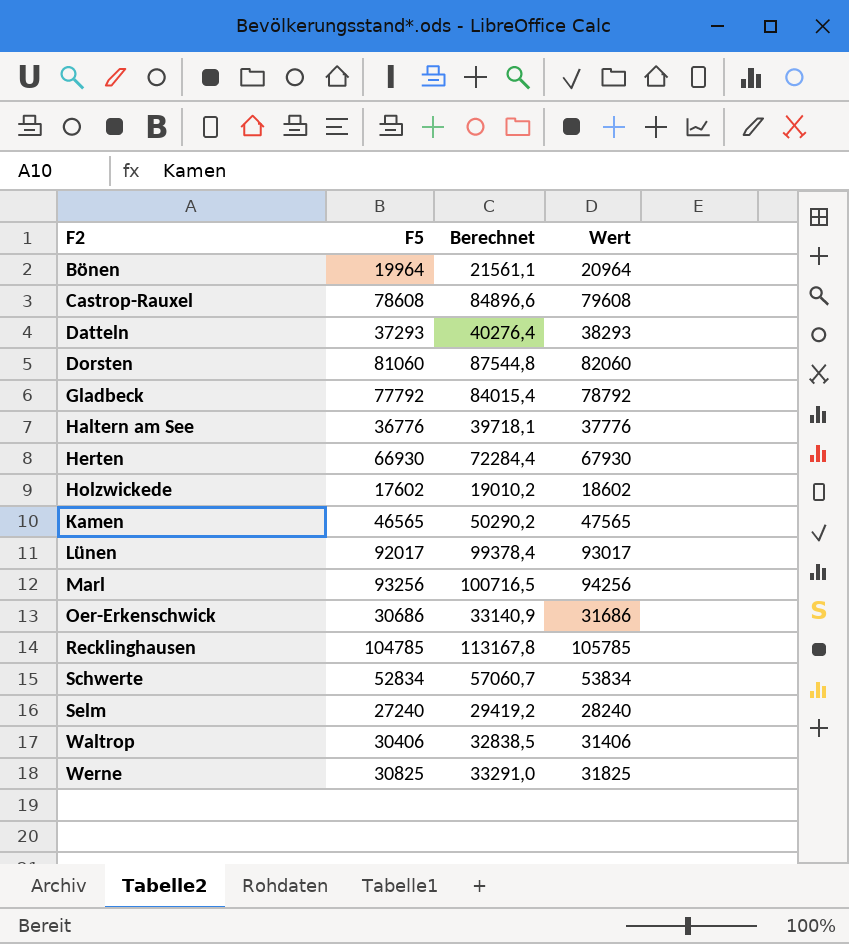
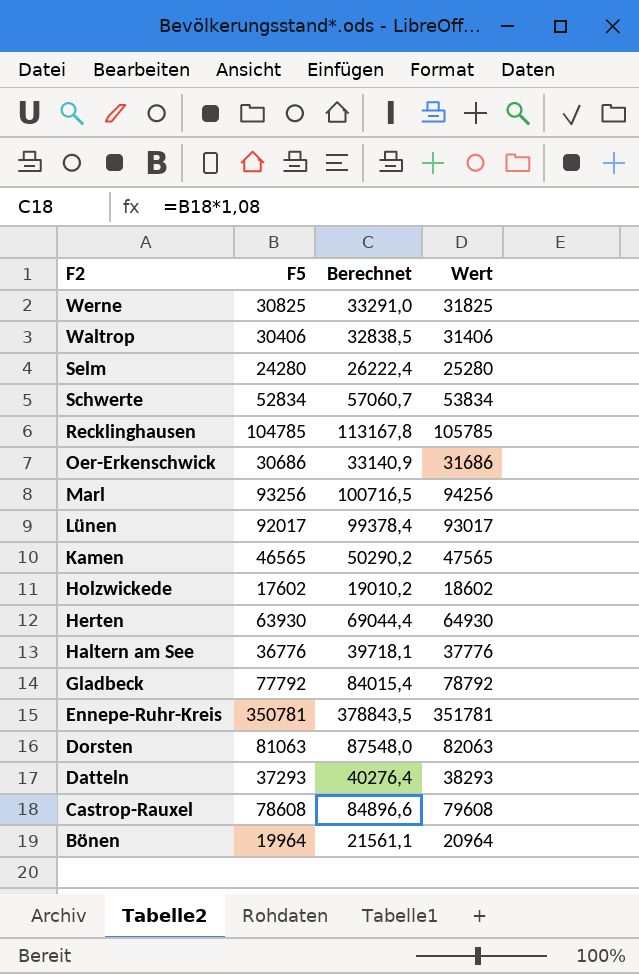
row order: F2 ascending -> F2 descending
Selm | F5: 27240 -> 24280
Selm | Berechnet: 29419,2 -> 26222,4
Selm | Wert: 28240 -> 25280
Herten | F5: 66930 -> 63930
Herten | Berechnet: 72284,4 -> 69044,4
Herten | Wert: 67930 -> 64930
row Ennepe-Ruhr-Kreis: none -> 350781 | 378843,5 | 351781
Dorsten | F5: 81060 -> 81063
Dorsten | Berechnet: 87544,8 -> 87548,0
Dorsten | Wert: 82060 -> 82063

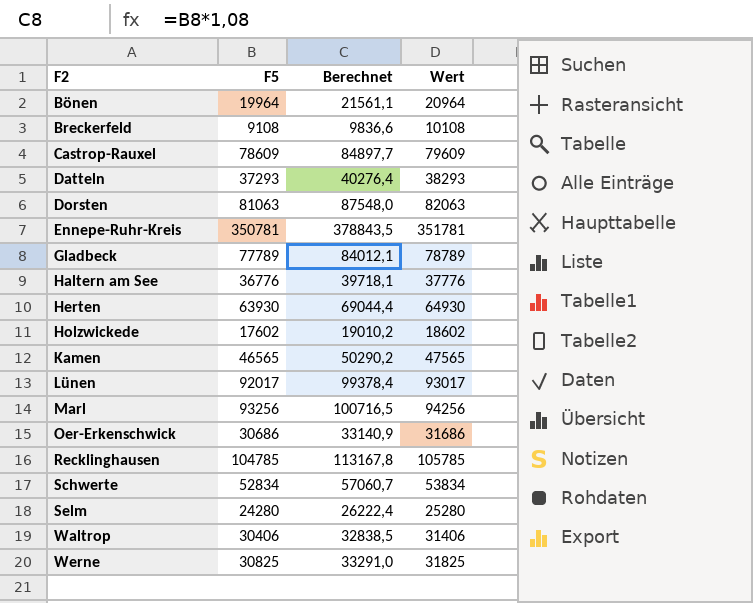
row order: F2 descending -> F2 ascending
row Breckerfeld: none -> 9108 | 9836,6 | 10108
Castrop-Rauxel | F5: 78608 -> 78609
Castrop-Rauxel | Berechnet: 84896,6 -> 84897,7
Castrop-Rauxel | Wert: 79608 -> 79609
Gladbeck | F5: 77792 -> 77789
Gladbeck | Berechnet: 84015,4 -> 84012,1
Gladbeck | Wert: 78792 -> 78789

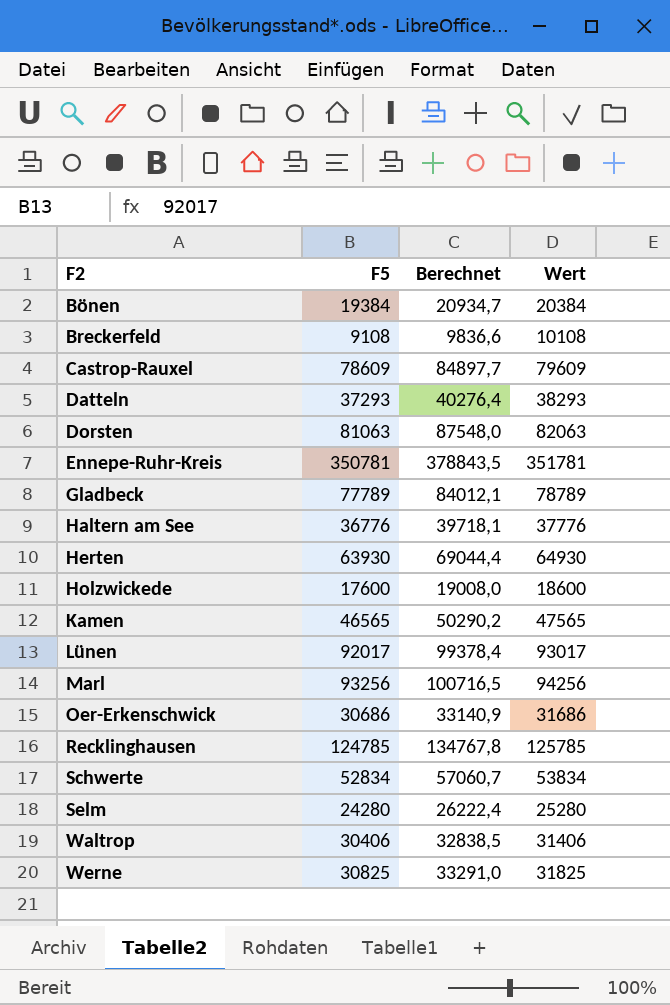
Bönen | F5: 19964 -> 19384
Bönen | Berechnet: 21561,1 -> 20934,7
Bönen | Wert: 20964 -> 20384
Holzwickede | F5: 17602 -> 17600
Holzwickede | Berechnet: 19010,2 -> 19008,0
Holzwickede | Wert: 18602 -> 18600
Recklinghausen | F5: 104785 -> 124785
Recklinghausen | Berechnet: 113167,8 -> 134767,8
Recklinghausen | Wert: 105785 -> 125785

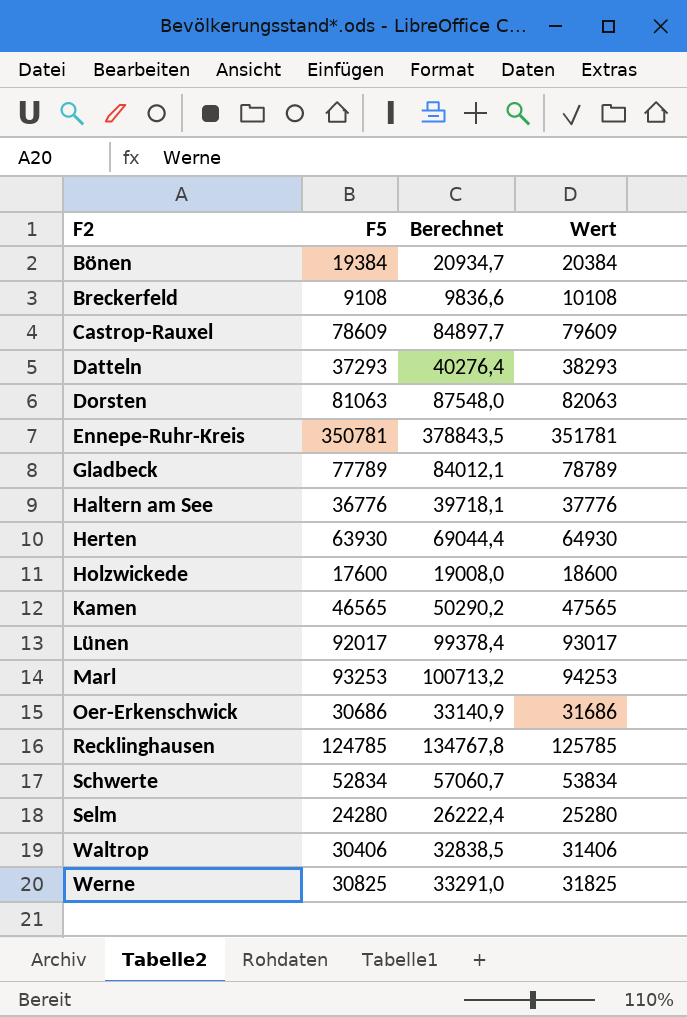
Marl | F5: 93256 -> 93253
Marl | Berechnet: 100716,5 -> 100713,2
Marl | Wert: 94256 -> 94253

